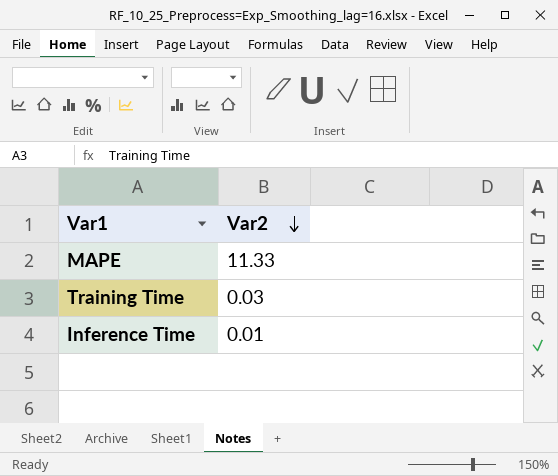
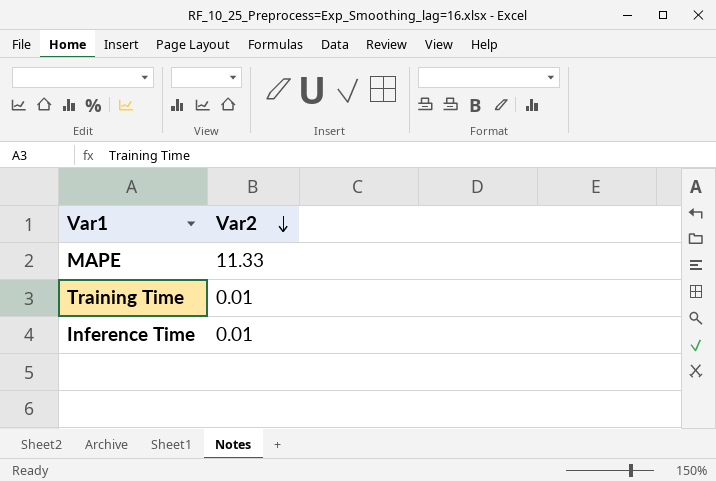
Training Time | Var2: 0.03 -> 0.01

